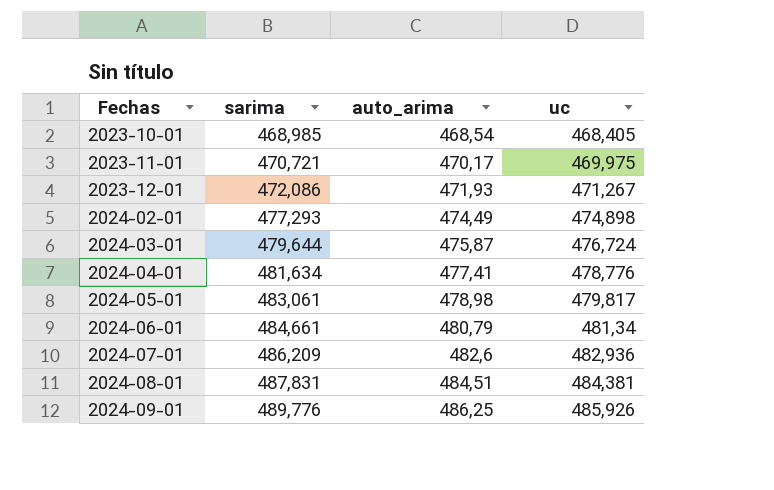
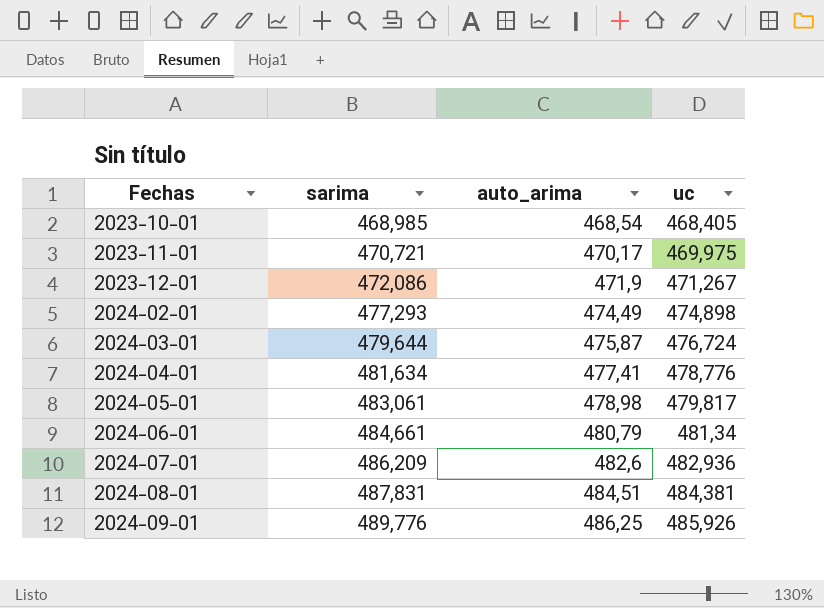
2023-12-01 | auto_arima: 471,93 -> 471,9

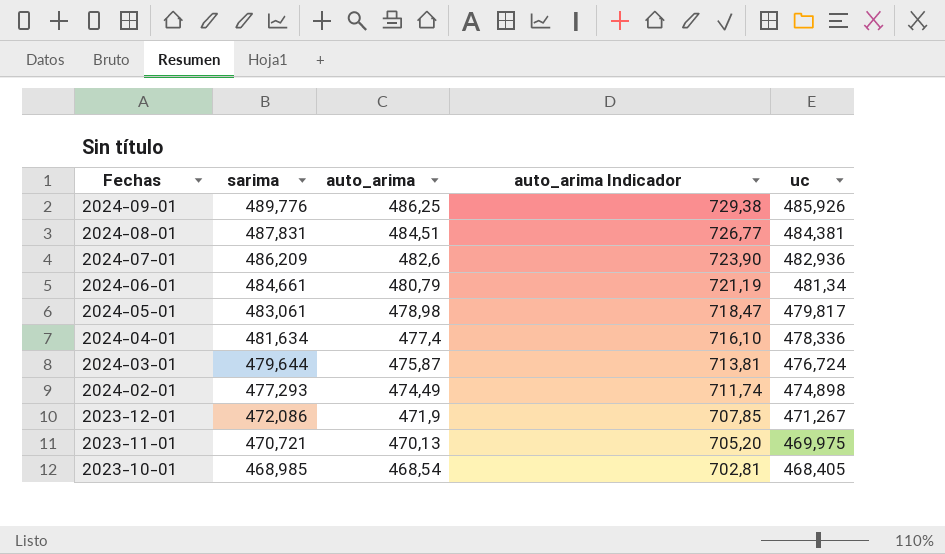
row order: Fechas ascending -> Fechas descending
column auto_arima Indicador | formula: none -> [auto_arima] * 1,5
2024-04-01 | auto_arima: 477,41 -> 477,4
2024-04-01 | uc: 478,776 -> 478,336
2023-11-01 | auto_arima: 470,17 -> 470,13

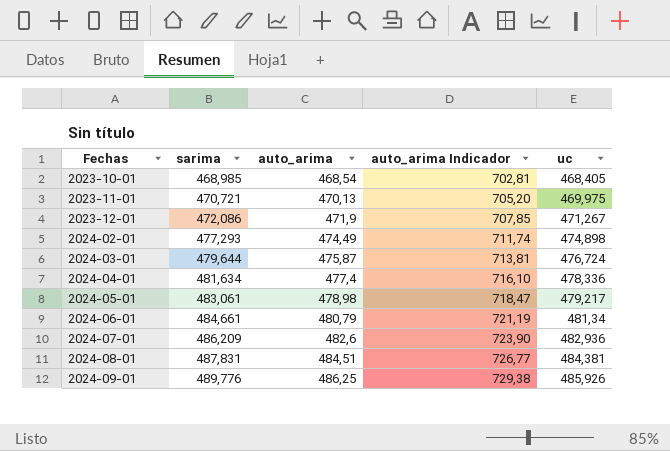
row order: Fechas descending -> Fechas ascending
2024-05-01 | uc: 479,817 -> 479,217

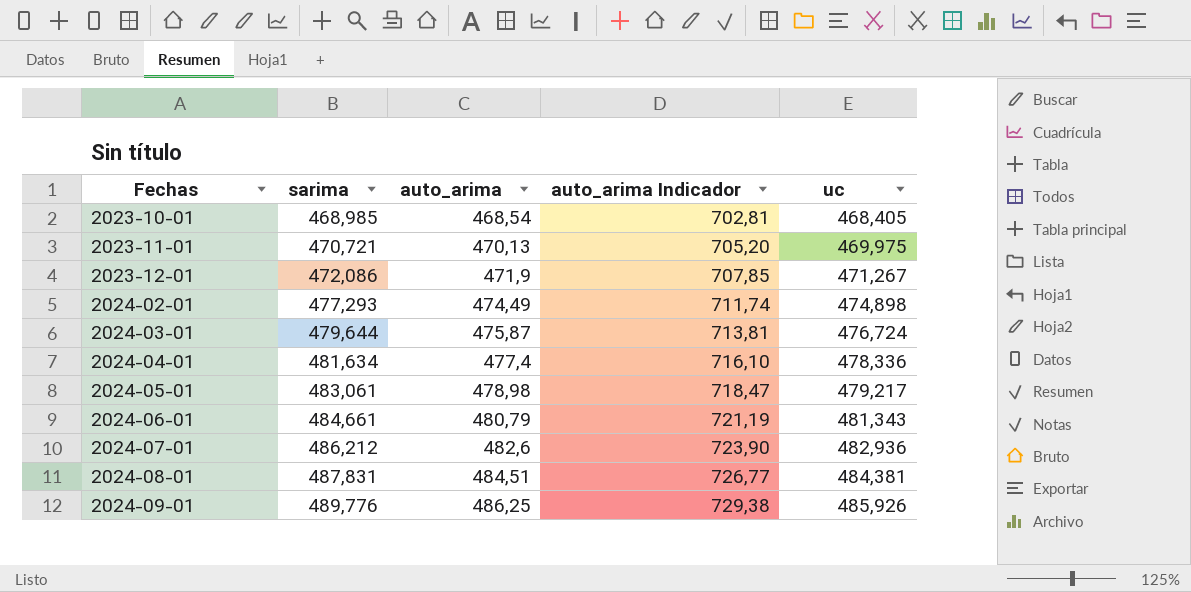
2024-06-01 | uc: 481,34 -> 481,343
2024-07-01 | sarima: 486,209 -> 486,212

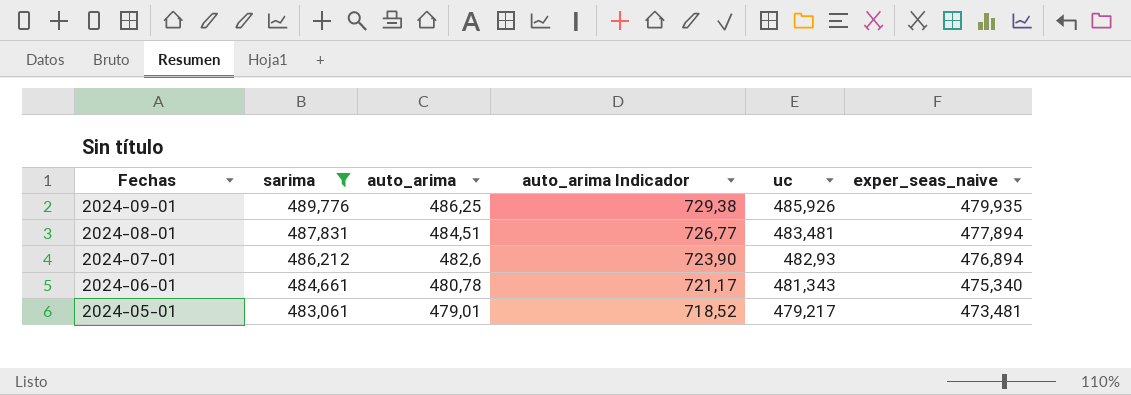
filter: none -> sarima >= 483,061
row order: Fechas ascending -> Fechas descending
column exper_seas_naive | position: none -> 6
2024-08-01 | uc: 484,381 -> 483,481
2024-07-01 | uc: 482,936 -> 482,93
2024-06-01 | auto_arima: 480,79 -> 480,78
2024-06-01 | auto_arima Indicador: 721,19 -> 721,17
2024-05-01 | auto_arima: 478,98 -> 479,01
2024-05-01 | auto_arima Indicador: 718,47 -> 718,52

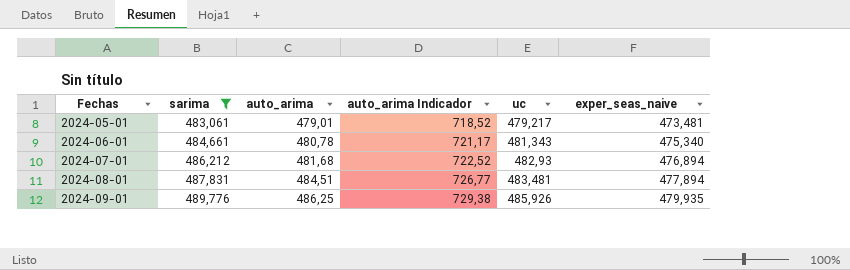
row order: Fechas descending -> Fechas ascending
2024-07-01 | auto_arima: 482,6 -> 481,68
2024-07-01 | auto_arima Indicador: 723,90 -> 722,52

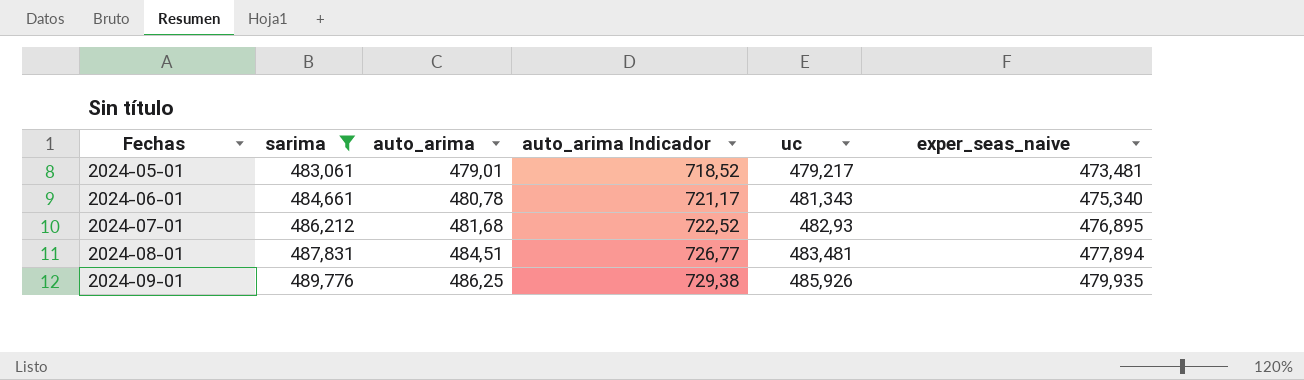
2024-07-01 | exper_seas_naive: 476,894 -> 476,895

